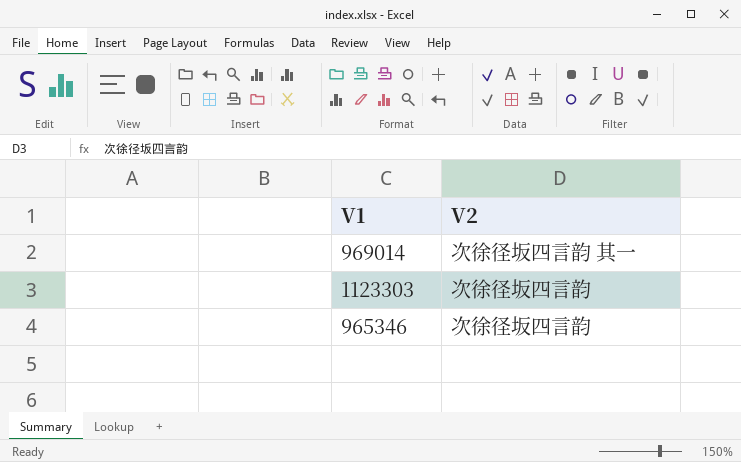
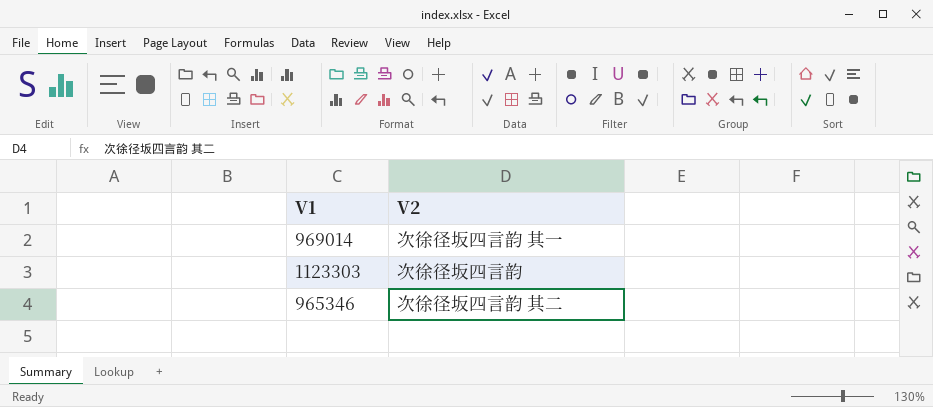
965346 | V2: 次徐径坂四言韵 -> 次徐径坂四言韵 其二

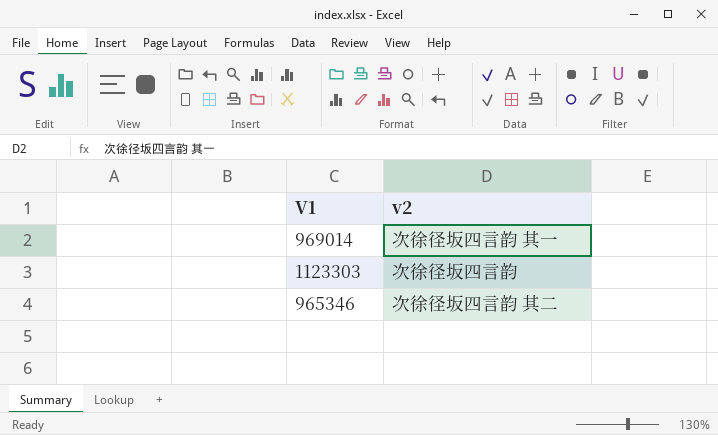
column name: V2 -> v2

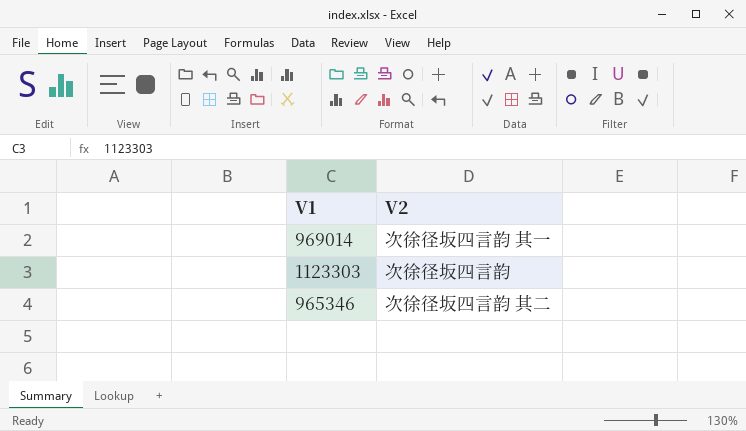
column name: v2 -> V2

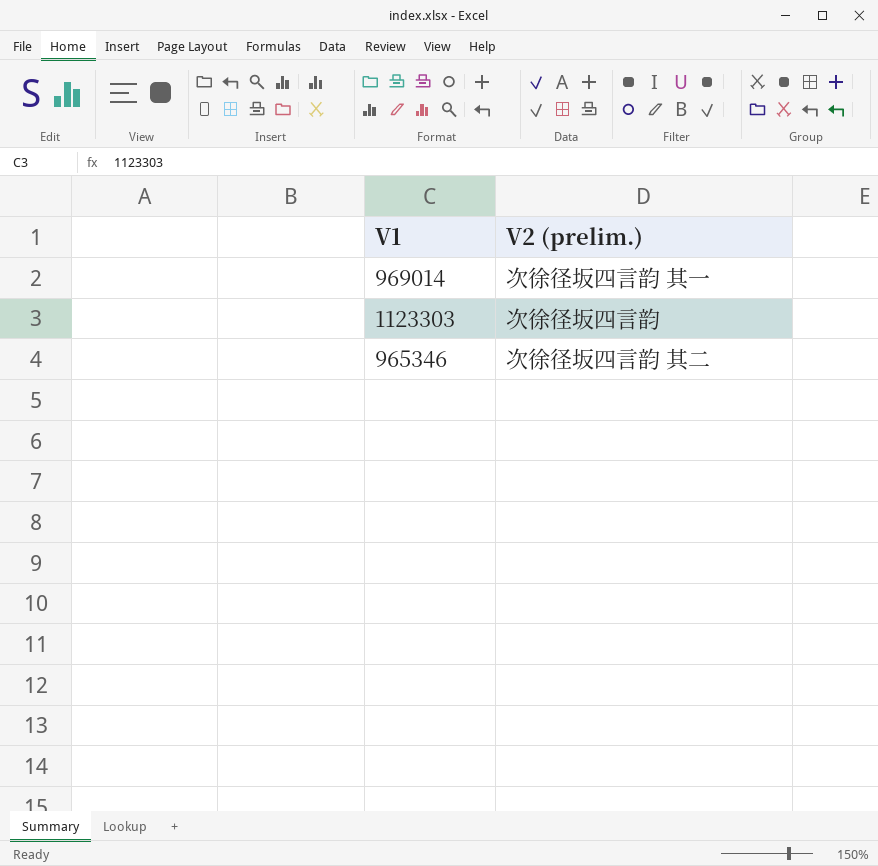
column name: V2 -> V2 (prelim.)

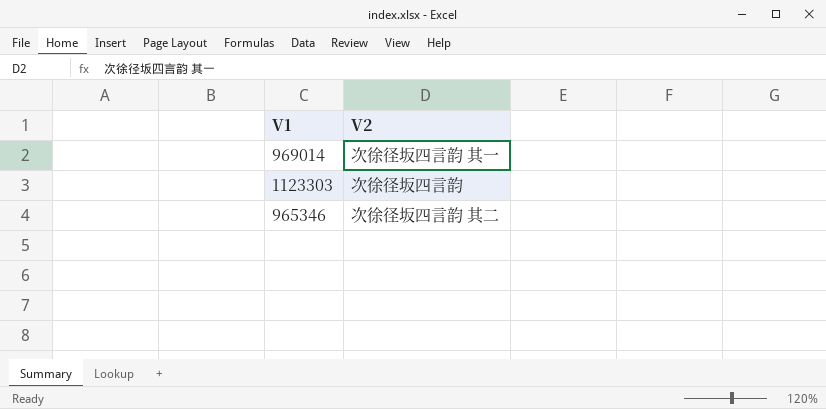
column name: V2 (prelim.) -> V2

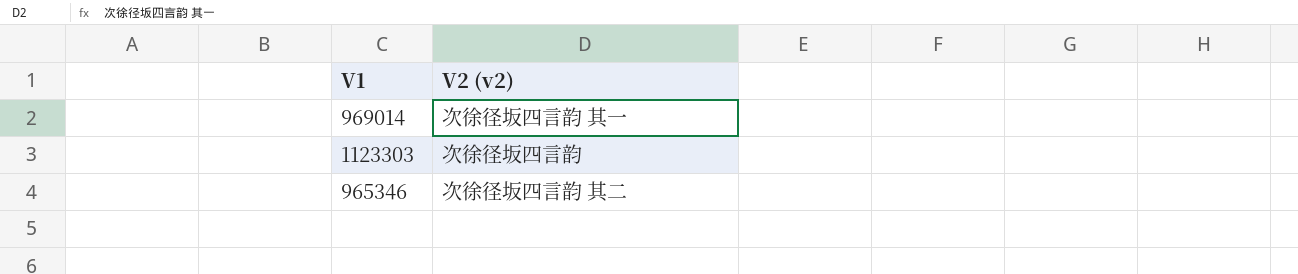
column name: V2 -> V2 (v2)

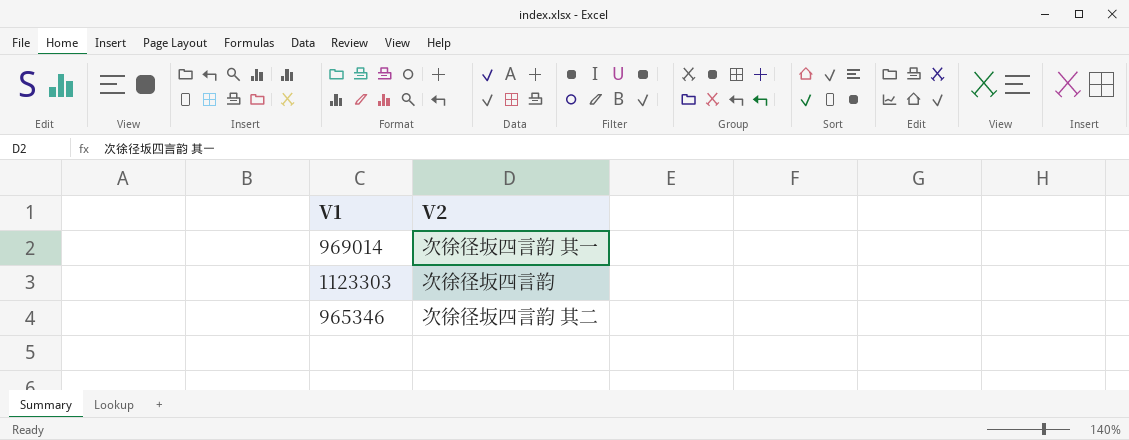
column name: V2 (v2) -> V2

